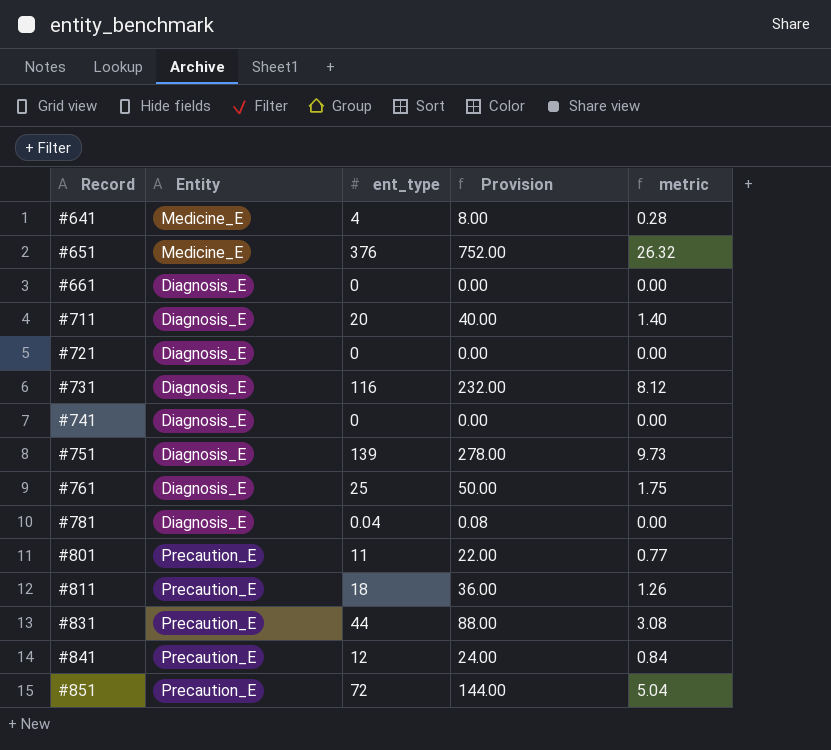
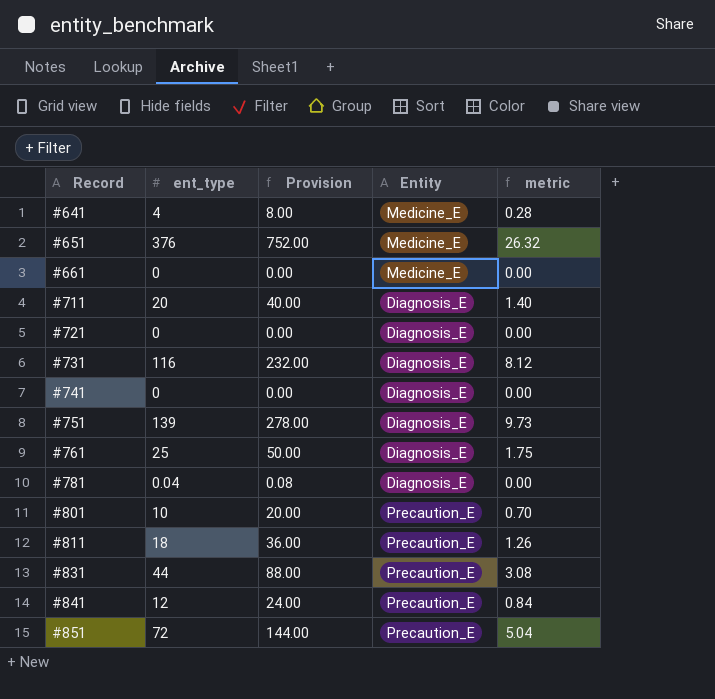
column Entity | position: 2 -> 4
#661 | Entity: Diagnosis_E -> Medicine_E
#801 | ent_type: 11 -> 10
#801 | Provision: 22.00 -> 20.00
#801 | metric: 0.77 -> 0.70

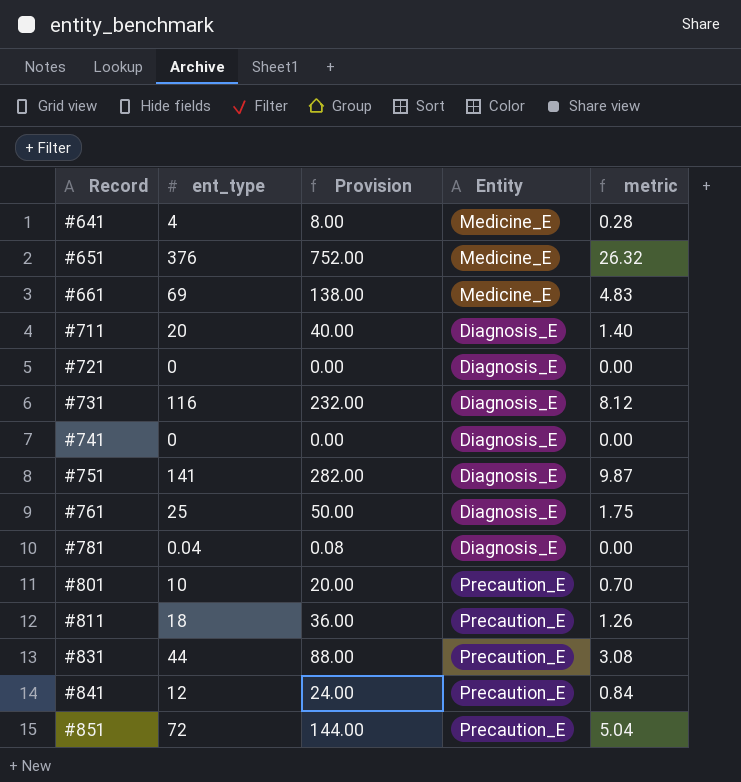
#661 | ent_type: 0 -> 69
#661 | Provision: 0.00 -> 138.00
#661 | metric: 0.00 -> 4.83
#751 | ent_type: 139 -> 141
#751 | Provision: 278.00 -> 282.00
#751 | metric: 9.73 -> 9.87

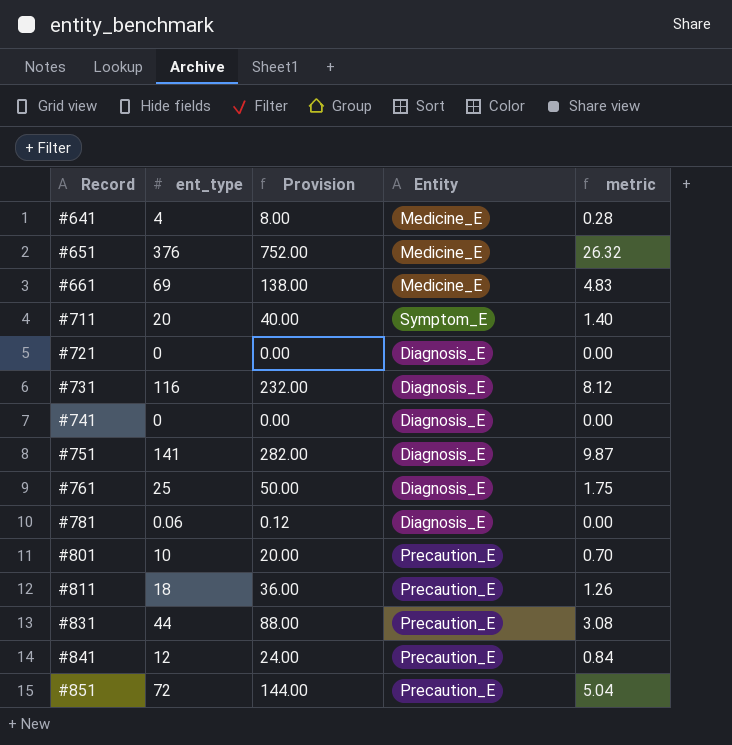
#711 | Entity: Diagnosis_E -> Symptom_E
#781 | ent_type: 0.04 -> 0.06
#781 | Provision: 0.08 -> 0.12

